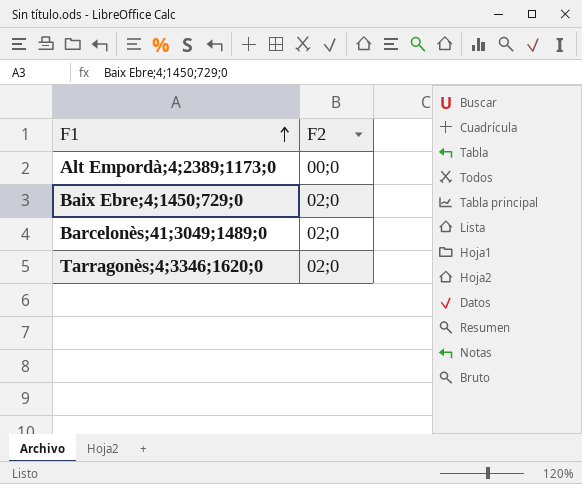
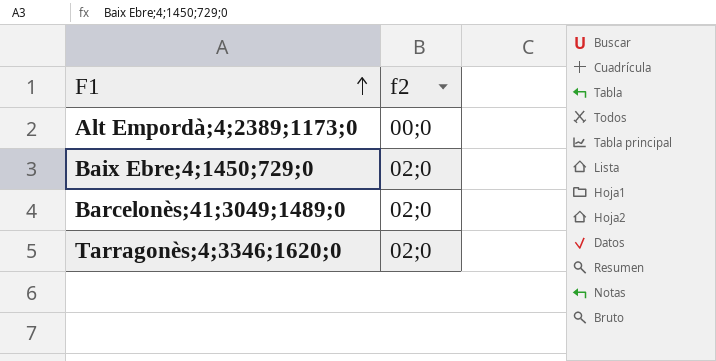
column name: F2 -> f2

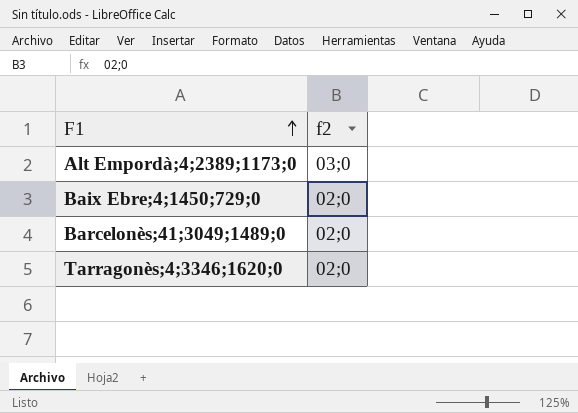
Alt Empordà;4;2389;1173;0 | f2: 00;0 -> 03;0

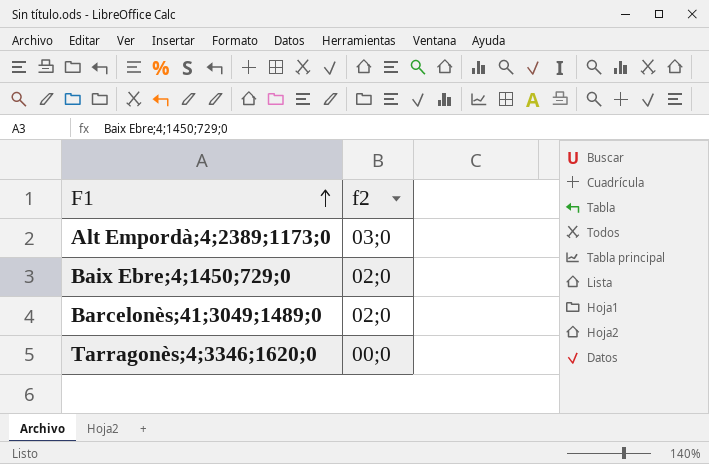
Tarragonès;4;3346;1620;0 | f2: 02;0 -> 00;0

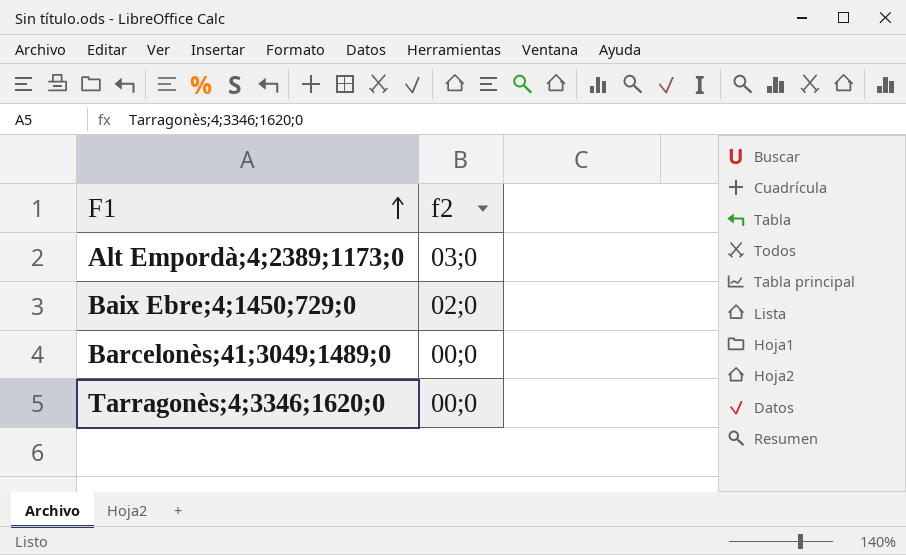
Barcelonès;41;3049;1489;0 | f2: 02;0 -> 00;0

